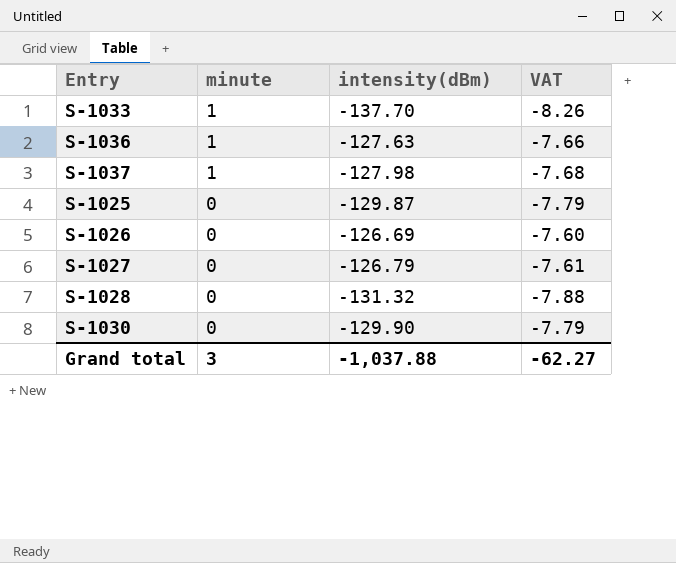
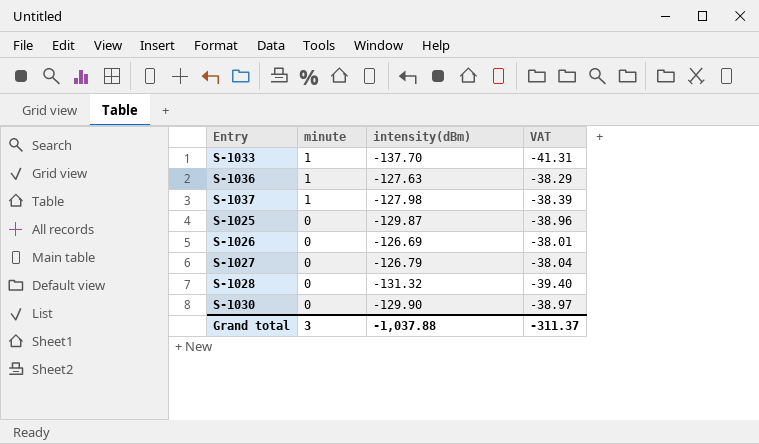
column VAT | formula: [intensity(dBm)] * 0.06 -> [intensity(dBm)] * 0.3
Grand total | VAT: -62.27 -> -311.37

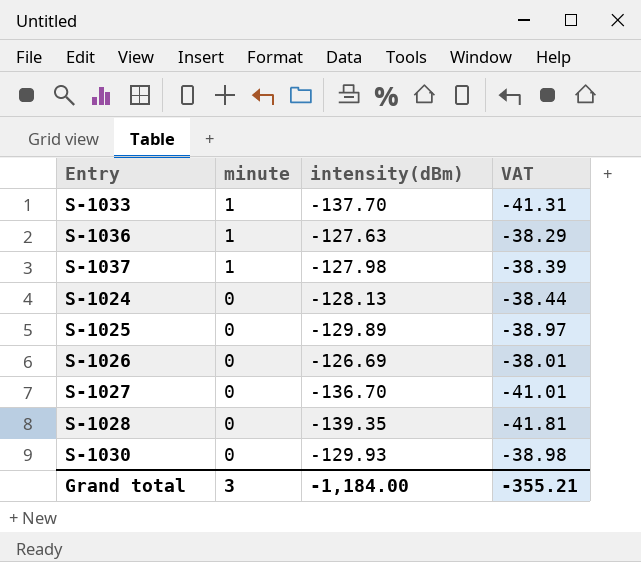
row S-1024: none -> 0 | -128.13 | -38.44
S-1025 | intensity(dBm): -129.87 -> -129.89
S-1025 | VAT: -38.96 -> -38.97
S-1027 | intensity(dBm): -126.79 -> -136.70
S-1027 | VAT: -38.04 -> -41.01
S-1028 | intensity(dBm): -131.32 -> -139.35
S-1028 | VAT: -39.40 -> -41.81
S-1030 | intensity(dBm): -129.90 -> -129.93
S-1030 | VAT: -38.97 -> -38.98
Grand total | intensity(dBm): -1,037.88 -> -1,184.00
Grand total | VAT: -311.37 -> -355.21

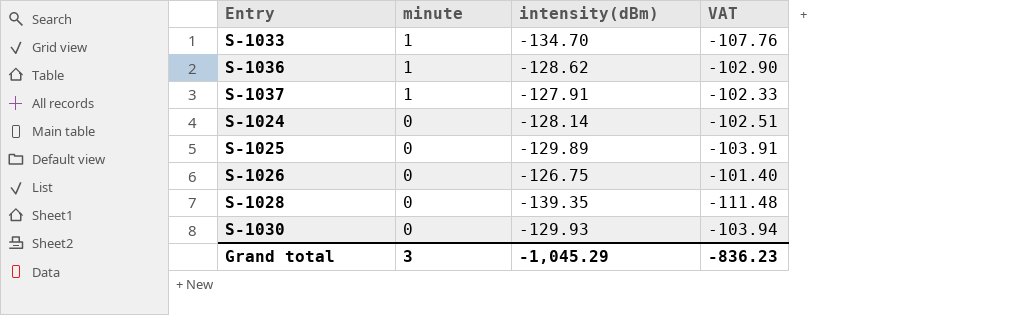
column VAT | formula: [intensity(dBm)] * 0.3 -> [intensity(dBm)] * 0.8
row S-1027: 0 | -136.70 | -41.01 -> none
S-1033 | intensity(dBm): -137.70 -> -134.70
S-1036 | intensity(dBm): -127.63 -> -128.62
S-1037 | intensity(dBm): -127.98 -> -127.91
S-1024 | intensity(dBm): -128.13 -> -128.14
S-1026 | intensity(dBm): -126.69 -> -126.75
Grand total | intensity(dBm): -1,184.00 -> -1,045.29
Grand total | VAT: -355.21 -> -836.23

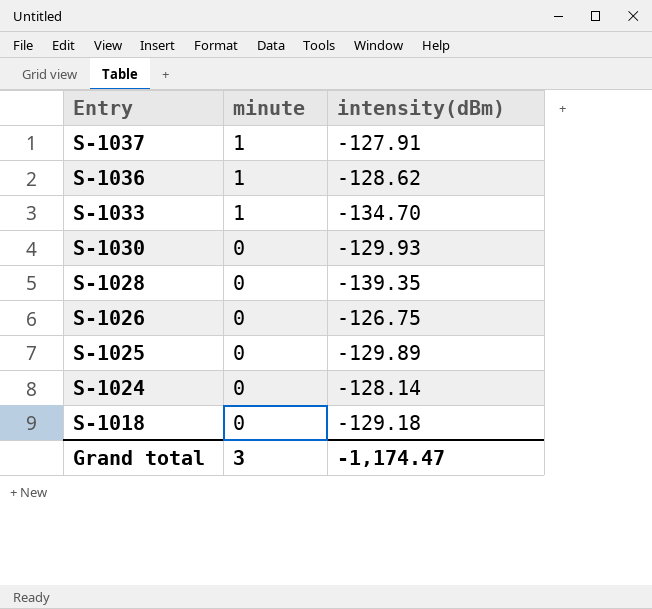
row order: minute descending -> Entry descending
column VAT | formula: [intensity(dBm)] * 0.8 -> none
row S-1018: none -> 0 | -129.18
Grand total | intensity(dBm): -1,045.29 -> -1,174.47

